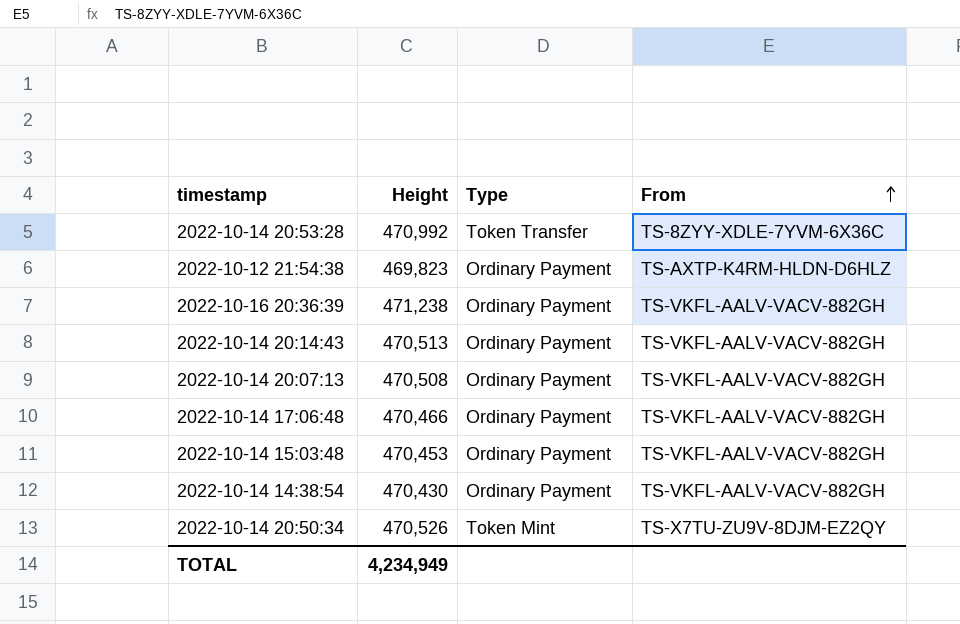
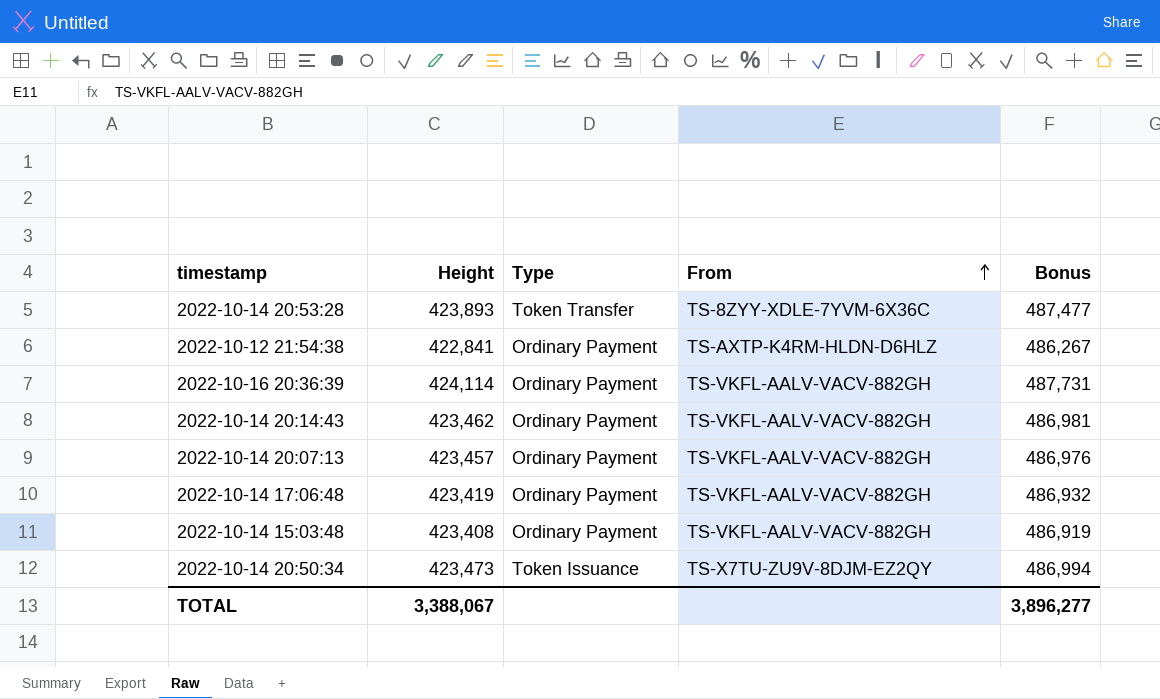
column Bonus | formula: none -> [Height] * 1.15
row 2022-10-14 14:38:54: 470,430 | Ordinary Payment | TS-VKFL-AALV-VACV-882GH -> none
2022-10-14 20:53:28 | Height: 470,992 -> 423,893
2022-10-12 21:54:38 | Height: 469,823 -> 422,841
2022-10-16 20:36:39 | Height: 471,238 -> 424,114
2022-10-14 20:14:43 | Height: 470,513 -> 423,462
2022-10-14 20:07:13 | Height: 470,508 -> 423,457
2022-10-14 17:06:48 | Height: 470,466 -> 423,419
2022-10-14 15:03:48 | Height: 470,453 -> 423,408
2022-10-14 20:50:34 | Height: 470,526 -> 423,473
2022-10-14 20:50:34 | Type: Token Mint -> Token Issuance
TOTAL | Height: 4,234,949 -> 3,388,067

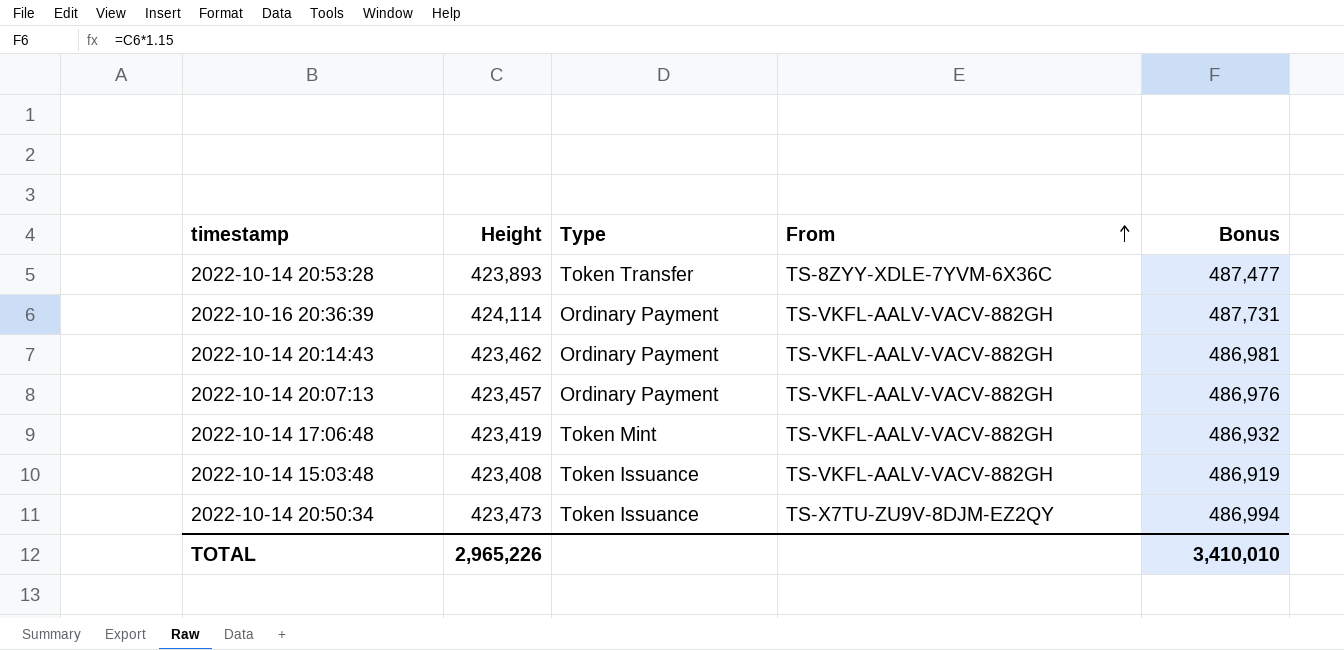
row 2022-10-12 21:54:38: 422,841 | Ordinary Payment | TS-AXTP-K4RM-HLDN-D6HLZ | 486,267 -> none
2022-10-14 17:06:48 | Type: Ordinary Payment -> Token Mint
2022-10-14 15:03:48 | Type: Ordinary Payment -> Token Issuance
TOTAL | Height: 3,388,067 -> 2,965,226
TOTAL | Bonus: 3,896,277 -> 3,410,010

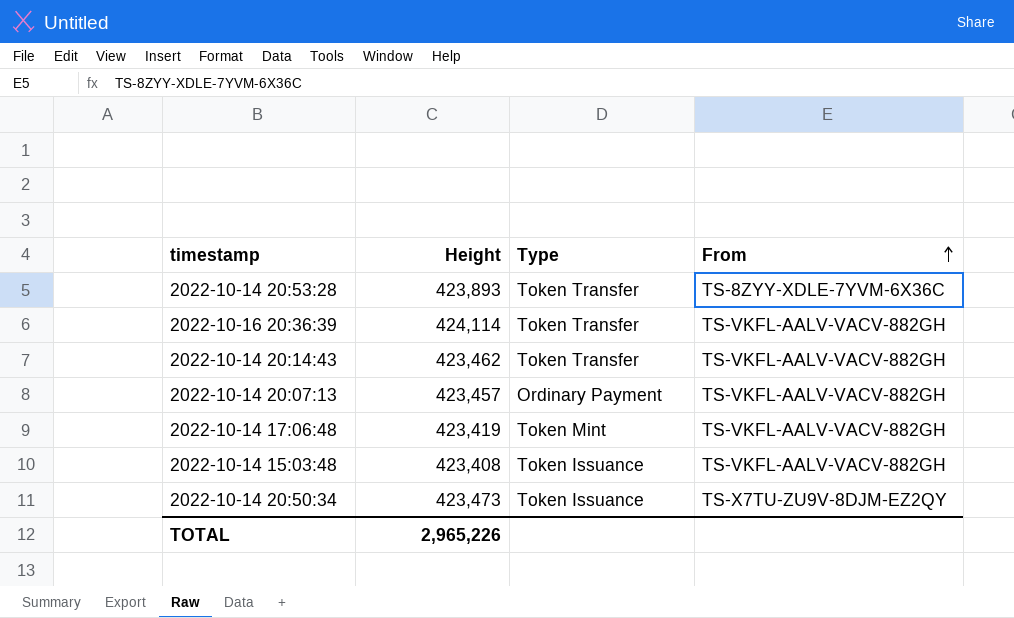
column Bonus | formula: [Height] * 1.15 -> none
2022-10-16 20:36:39 | Type: Ordinary Payment -> Token Transfer
2022-10-14 20:14:43 | Type: Ordinary Payment -> Token Transfer

